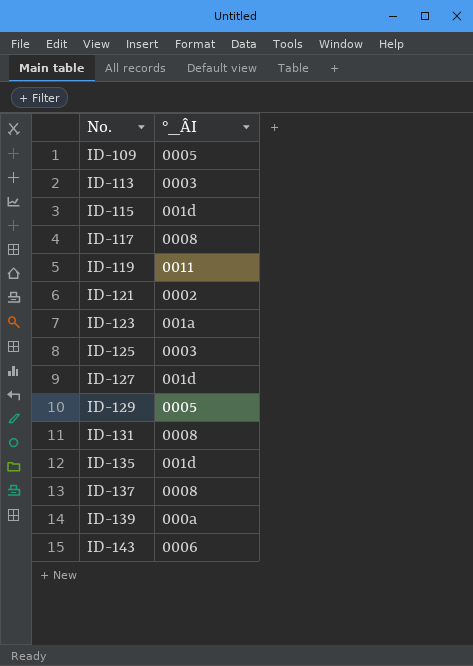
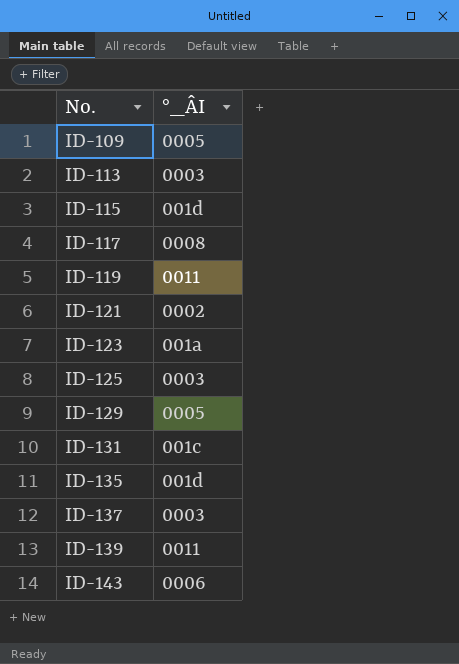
row ID-127: 001d -> none
ID-131 | °_ÂI: 0008 -> 001c
ID-137 | °_ÂI: 0008 -> 0003
ID-139 | °_ÂI: 000a -> 0011

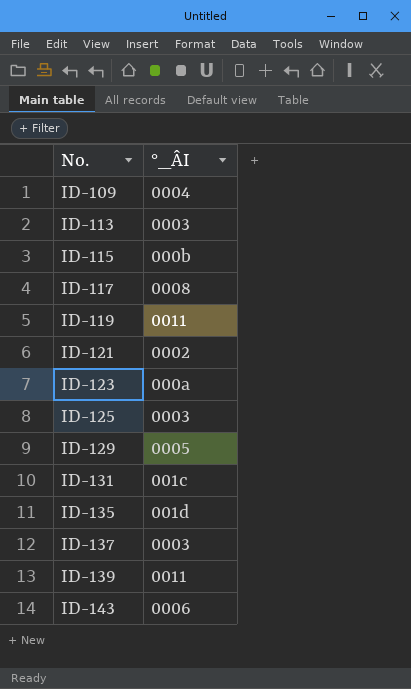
ID-109 | °_ÂI: 0005 -> 0004
ID-115 | °_ÂI: 001d -> 000b
ID-123 | °_ÂI: 001a -> 000a

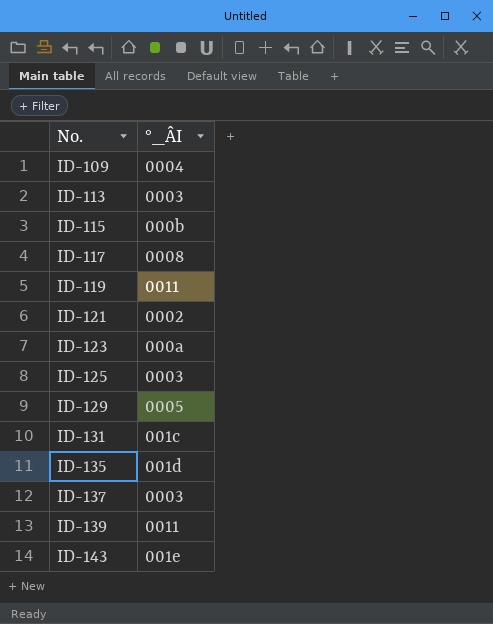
ID-143 | °_ÂI: 0006 -> 001e

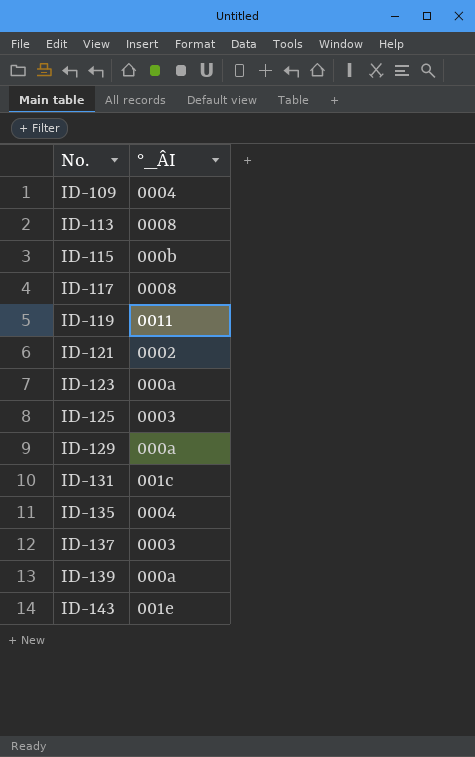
ID-113 | °_ÂI: 0003 -> 0008
ID-129 | °_ÂI: 0005 -> 000a
ID-135 | °_ÂI: 001d -> 0004
ID-139 | °_ÂI: 0011 -> 000a

